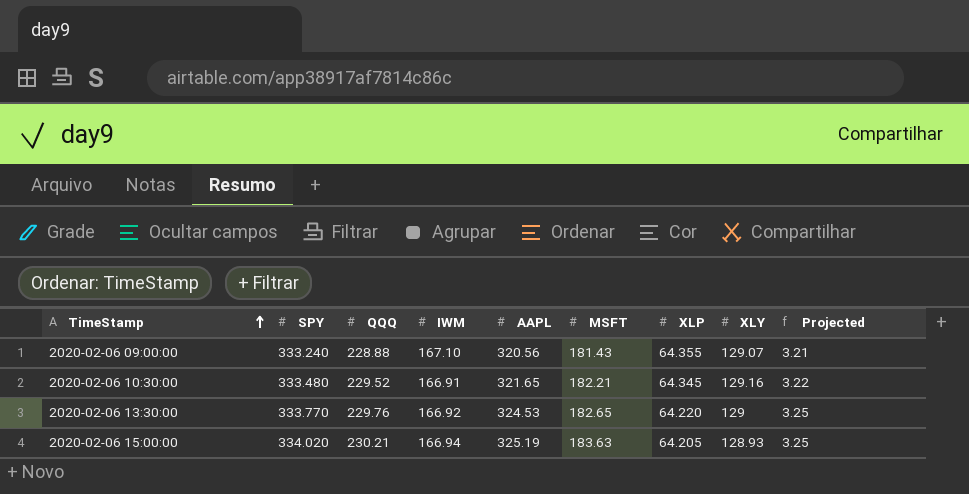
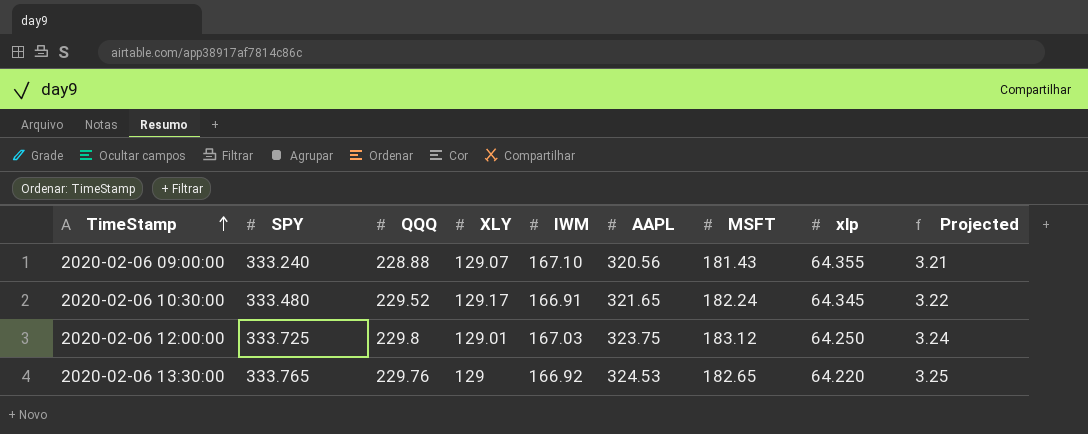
column XLY | position: 8 -> 4
column name: XLP -> xlp
row 2020-02-06 15:00:00: 334.020 | 230.21 | 166.94 | 325.19 | 183.63 | 64.205 | 128.93 | 3.25 -> none
2020-02-06 10:30:00 | XLY: 129.16 -> 129.17
2020-02-06 10:30:00 | MSFT: 182.21 -> 182.24
row 2020-02-06 12:00:00: none -> 333.725 | 229.8 | 129.01 | 167.03 | 323.75 | 183.12 | 64.250 | 3.24
2020-02-06 13:30:00 | SPY: 333.770 -> 333.765

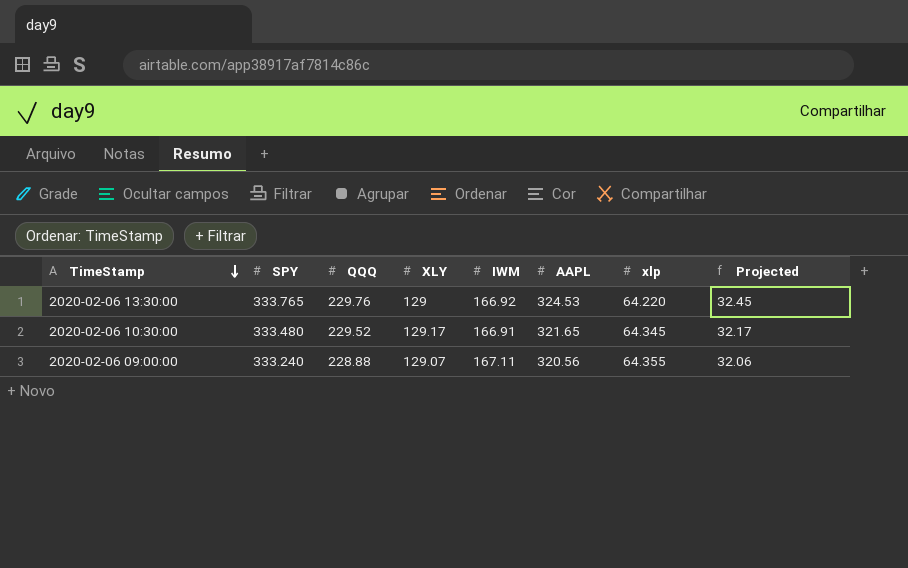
row order: TimeStamp ascending -> TimeStamp descending
column MSFT | position: 7 -> none
column Projected | formula: [AAPL] * 0.01 -> [AAPL] * 0.1
row 2020-02-06 12:00:00: 333.725 | 229.8 | 129.01 | 167.03 | 323.75 | 183.12 | 64.250 | 3.24 -> none
2020-02-06 09:00:00 | IWM: 167.10 -> 167.11

